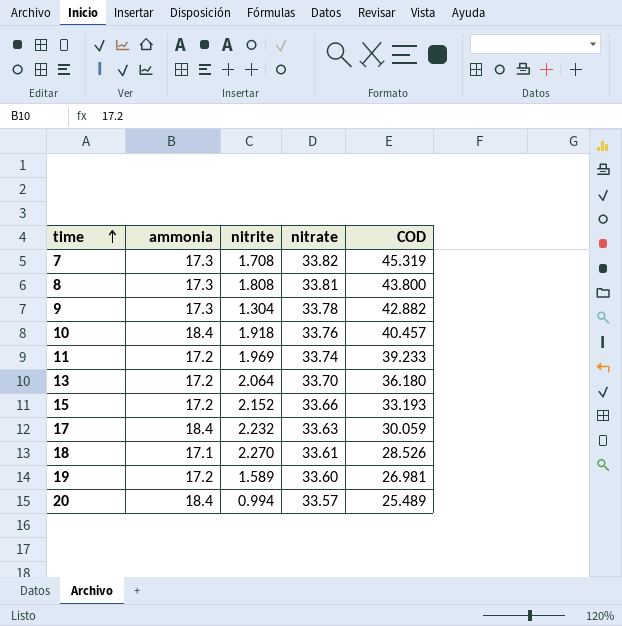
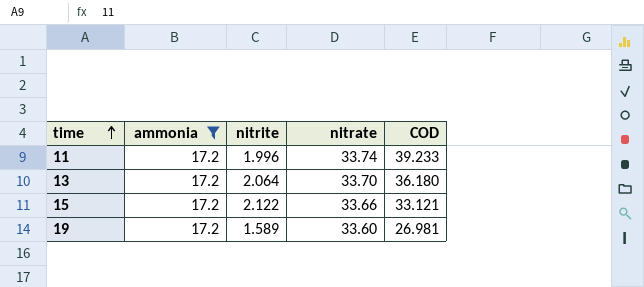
filter: none -> ammonia = 17.2
11 | nitrite: 1.969 -> 1.996
15 | nitrite: 2.152 -> 2.122
15 | COD: 33.193 -> 33.121

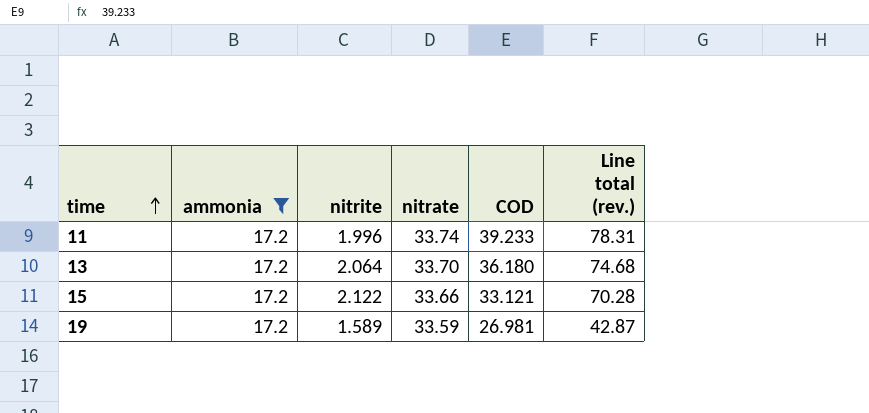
column Line total (rev.) | formula: none -> [nitrite] * [COD]
19 | nitrate: 33.60 -> 33.59

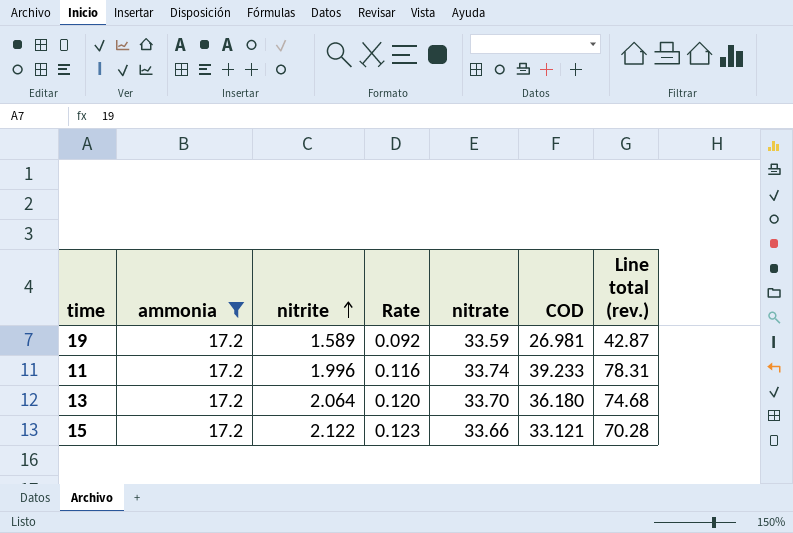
row order: time ascending -> nitrite ascending
column Rate | formula: none -> [nitrite] / [ammonia]

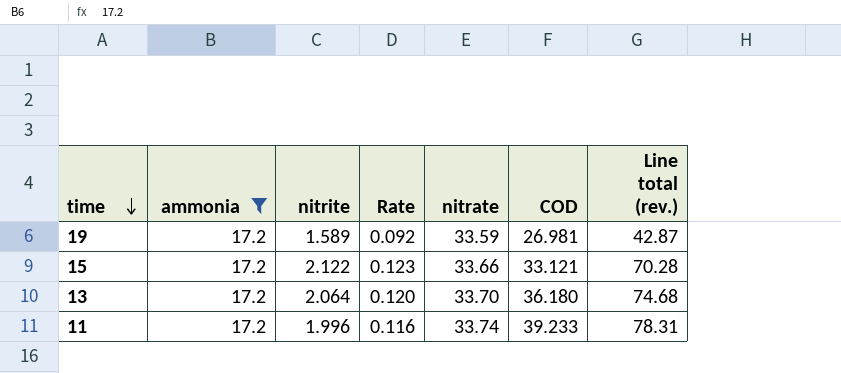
row order: nitrite ascending -> time descending

